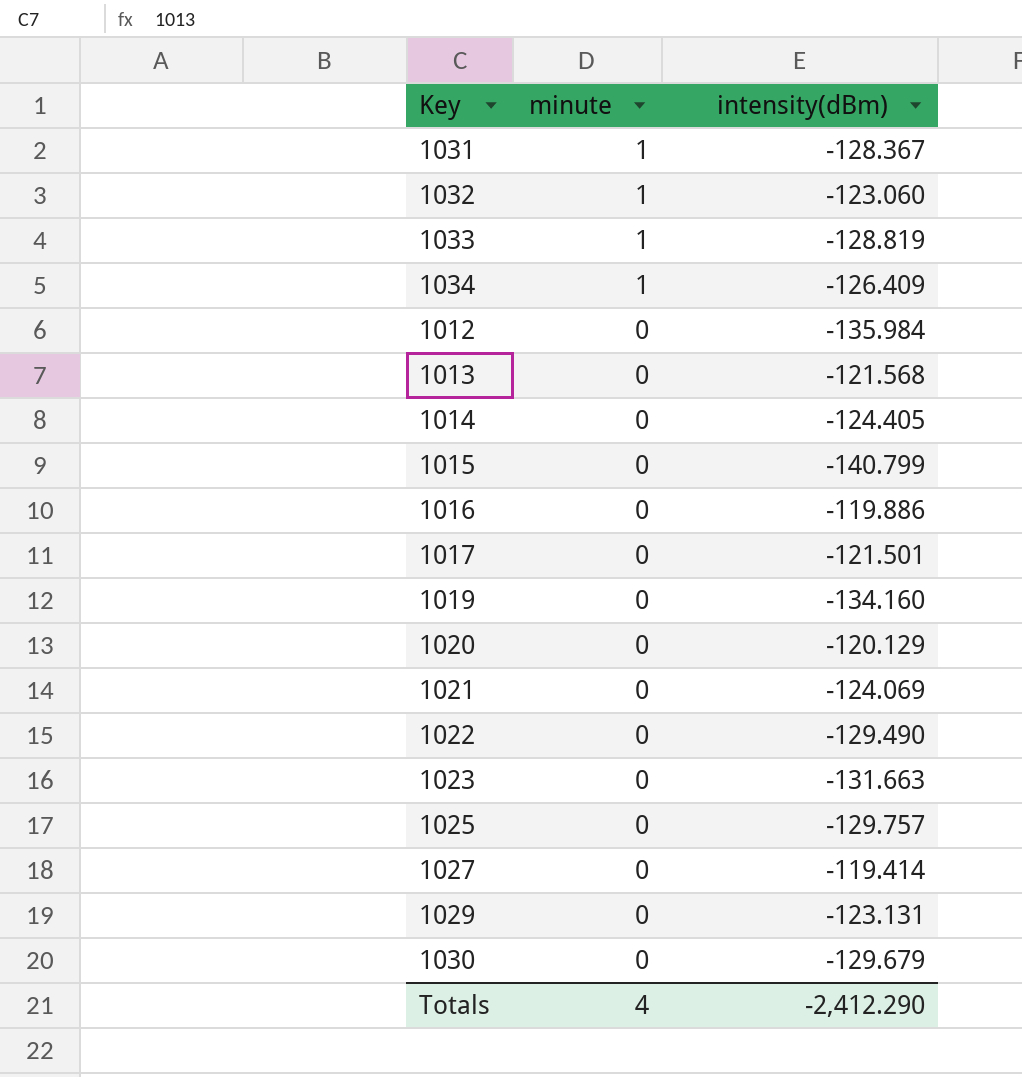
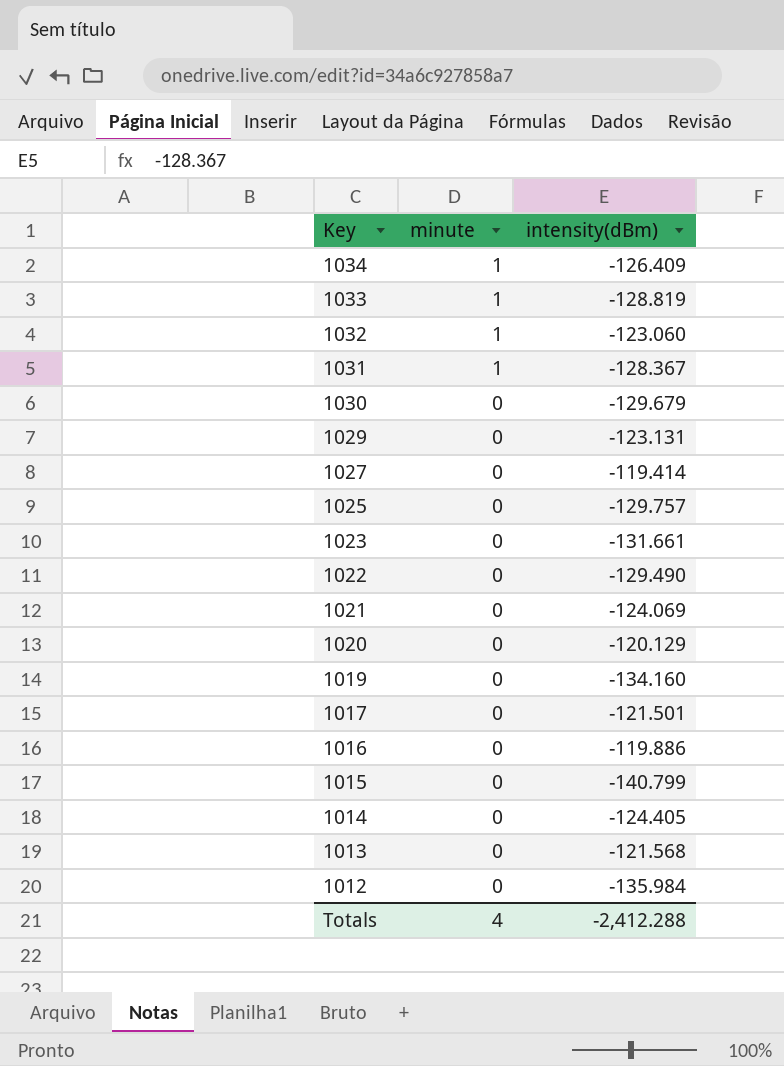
row order: minute descending -> Key descending
1023 | intensity(dBm): -131.663 -> -131.661
Totals | intensity(dBm): -2,412.290 -> -2,412.288

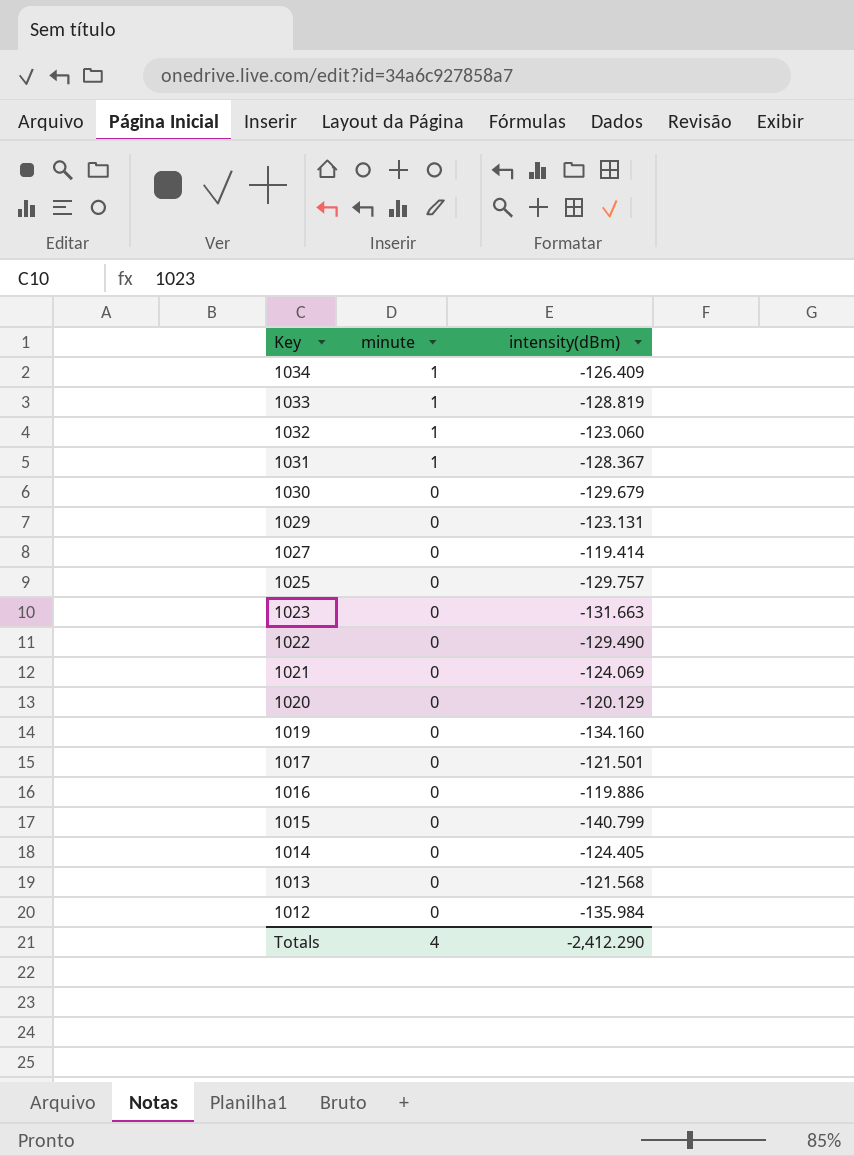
1023 | intensity(dBm): -131.661 -> -131.663
Totals | intensity(dBm): -2,412.288 -> -2,412.290

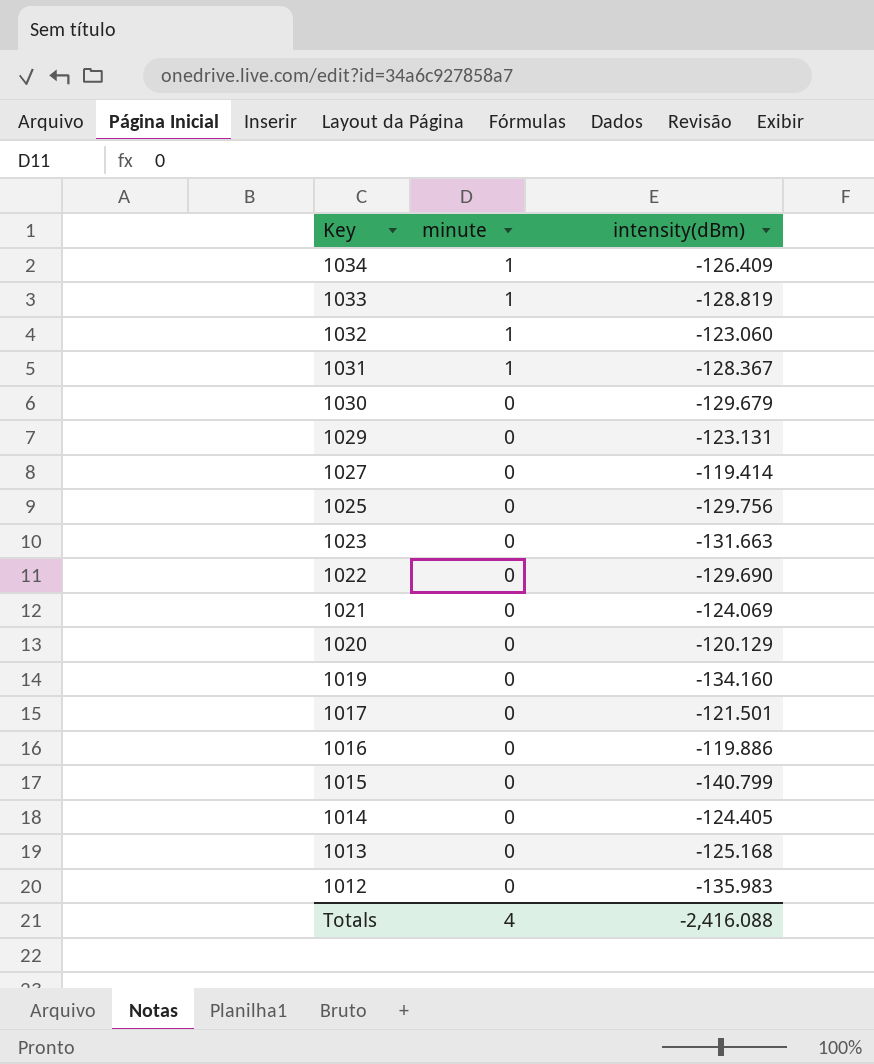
1025 | intensity(dBm): -129.757 -> -129.756
1022 | intensity(dBm): -129.490 -> -129.690
1013 | intensity(dBm): -121.568 -> -125.168
1012 | intensity(dBm): -135.984 -> -135.983
Totals | intensity(dBm): -2,412.290 -> -2,416.088

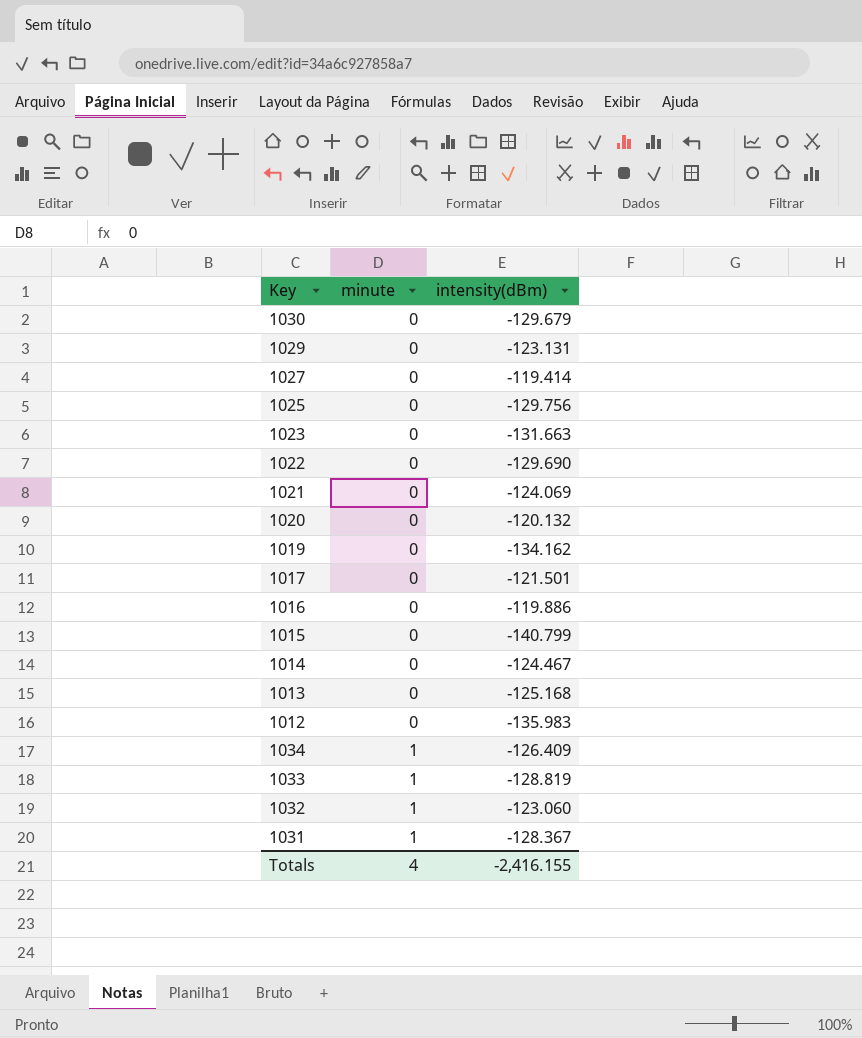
row order: Key descending -> minute ascending
1020 | intensity(dBm): -120.129 -> -120.132
1019 | intensity(dBm): -134.160 -> -134.162
1014 | intensity(dBm): -124.405 -> -124.467
Totals | intensity(dBm): -2,416.088 -> -2,416.155

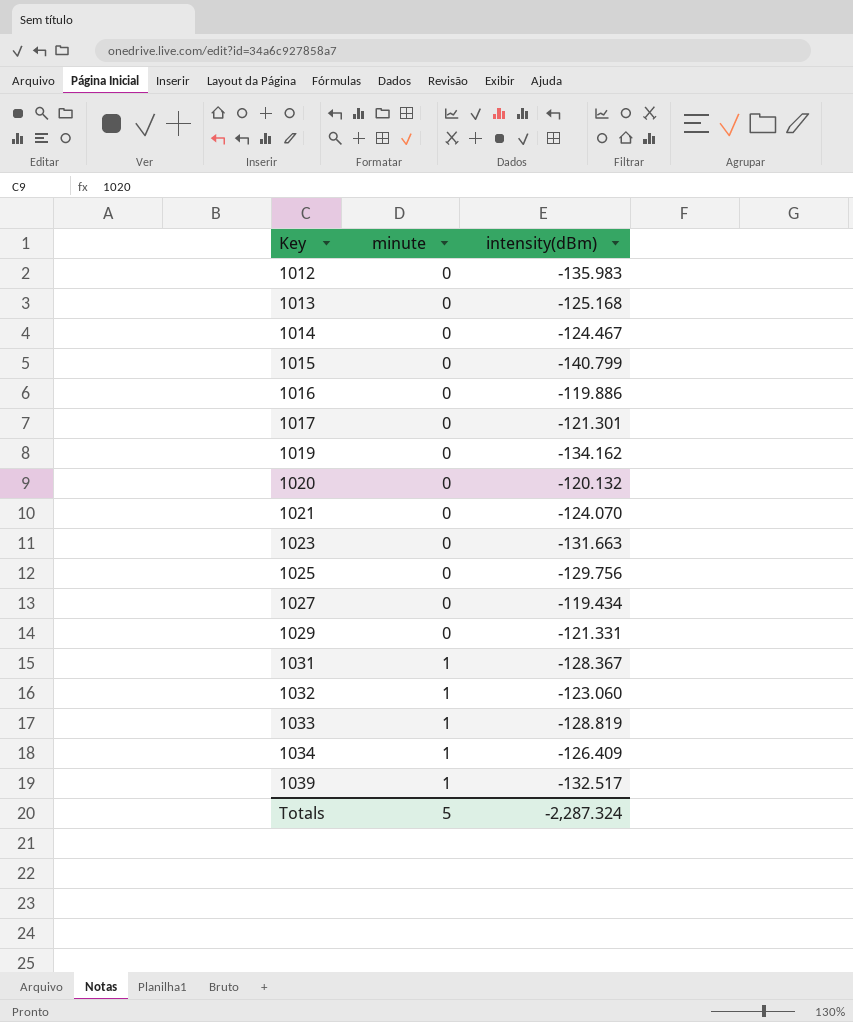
row order: minute ascending -> Key ascending
row 1030: 0 | -129.679 -> none
row 1022: 0 | -129.690 -> none
1017 | intensity(dBm): -121.501 -> -121.301
1021 | intensity(dBm): -124.069 -> -124.070
1027 | intensity(dBm): -119.414 -> -119.434
1029 | intensity(dBm): -123.131 -> -121.331
row 1039: none -> 1 | -132.517
Totals | minute: 4 -> 5
Totals | intensity(dBm): -2,416.155 -> -2,287.324

